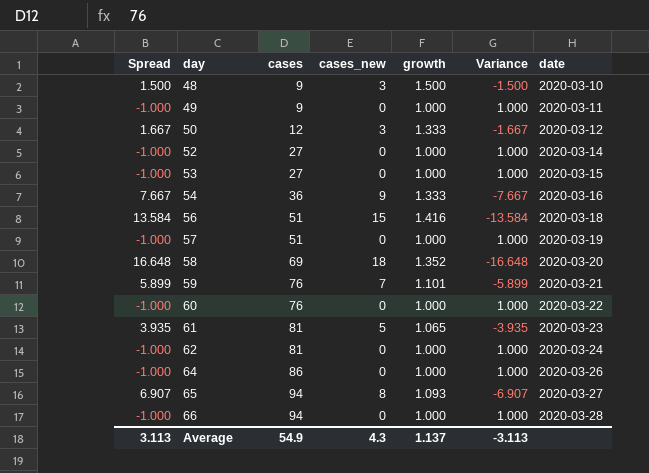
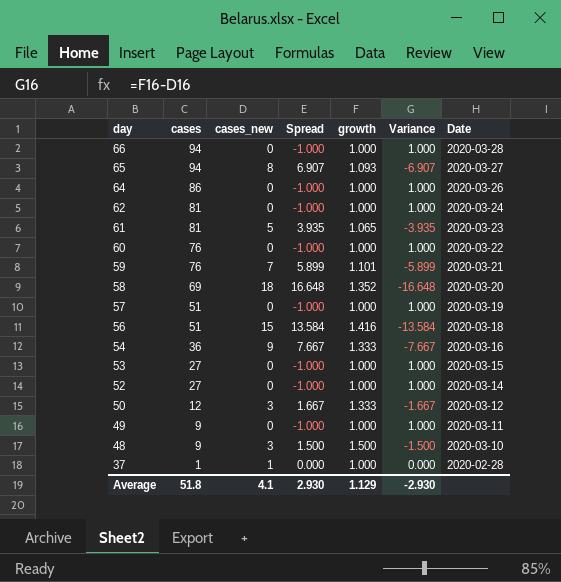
row order: day ascending -> day descending
column Spread | position: 1 -> 4
column name: date -> Date
row 37: none -> 1 | 1 | 0.000 | 1.000 | 0.000 | 2020-02-28
Average | cases: 54.9 -> 51.8
Average | cases_new: 4.3 -> 4.1
Average | Spread: 3.113 -> 2.930
Average | growth: 1.137 -> 1.129
Average | Variance: -3.113 -> -2.930

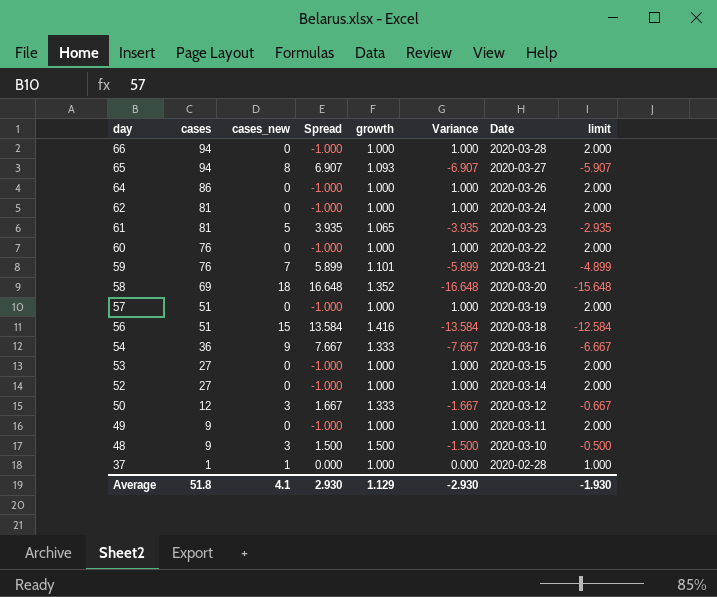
column limit | formula: none -> [Variance] + 1

